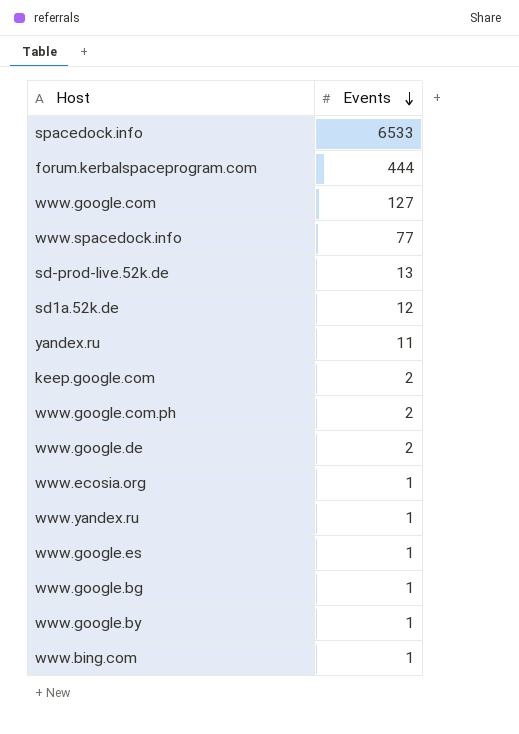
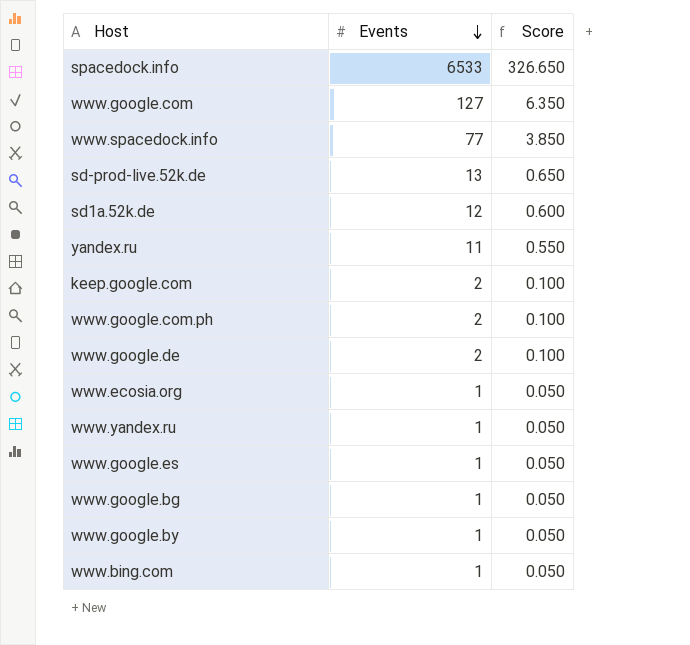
column Score | formula: none -> [Events] * 0.05
row forum.kerbalspaceprogram.com: 444 -> none

